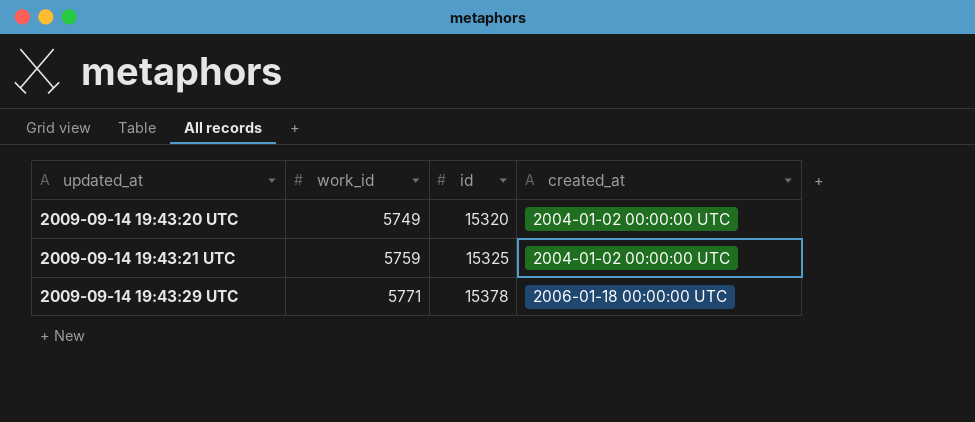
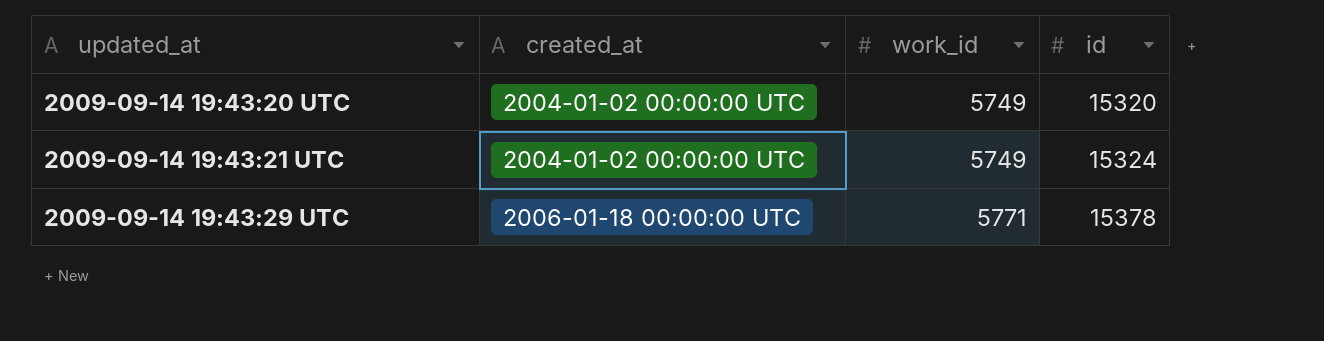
column created_at | position: 4 -> 2
2009-09-14 19:43:21 UTC | work_id: 5759 -> 5749
2009-09-14 19:43:21 UTC | id: 15325 -> 15324

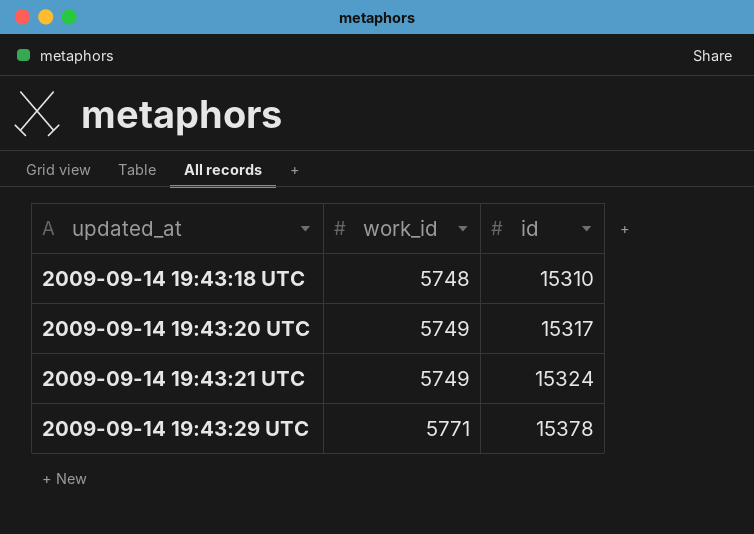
column created_at | position: 2 -> none
row 2009-09-14 19:43:18 UTC: none -> 5748 | 15310
2009-09-14 19:43:20 UTC | id: 15320 -> 15317

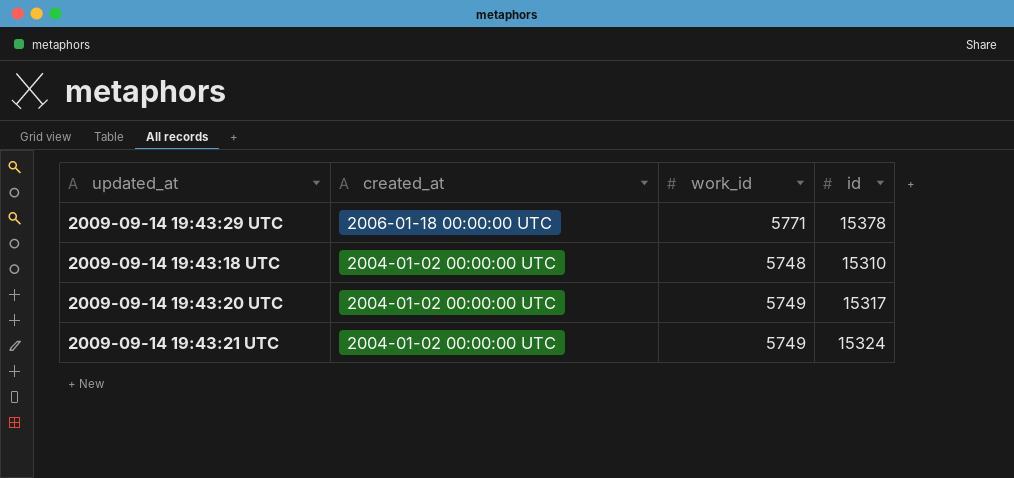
row order: updated_at ascending -> created_at descending
column created_at | position: none -> 2

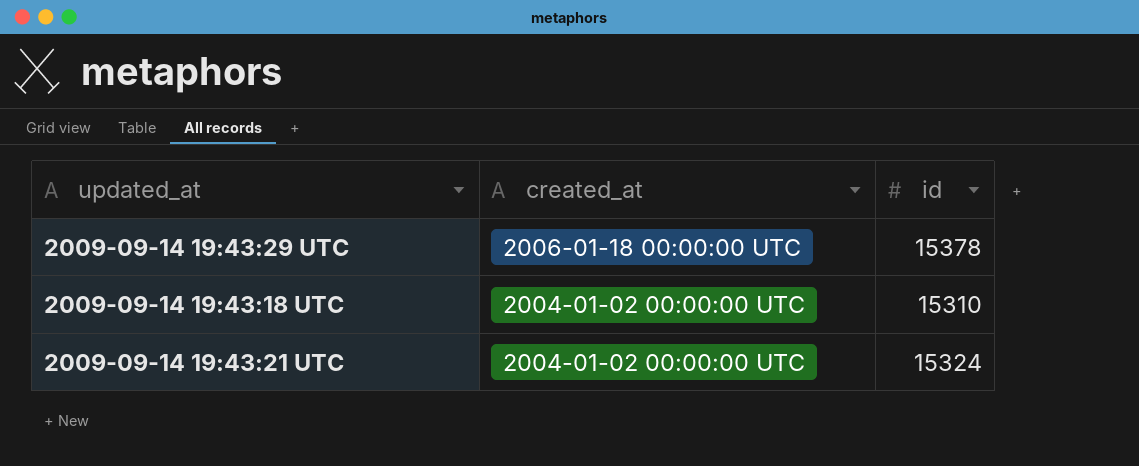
column work_id | position: 3 -> none
row 2009-09-14 19:43:20 UTC: 2004-01-02 00:00:00 UTC | 5749 | 15317 -> none

